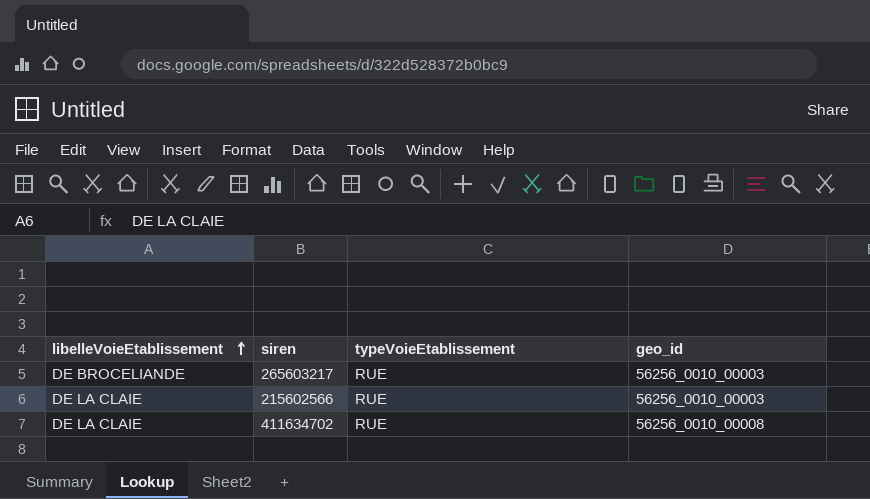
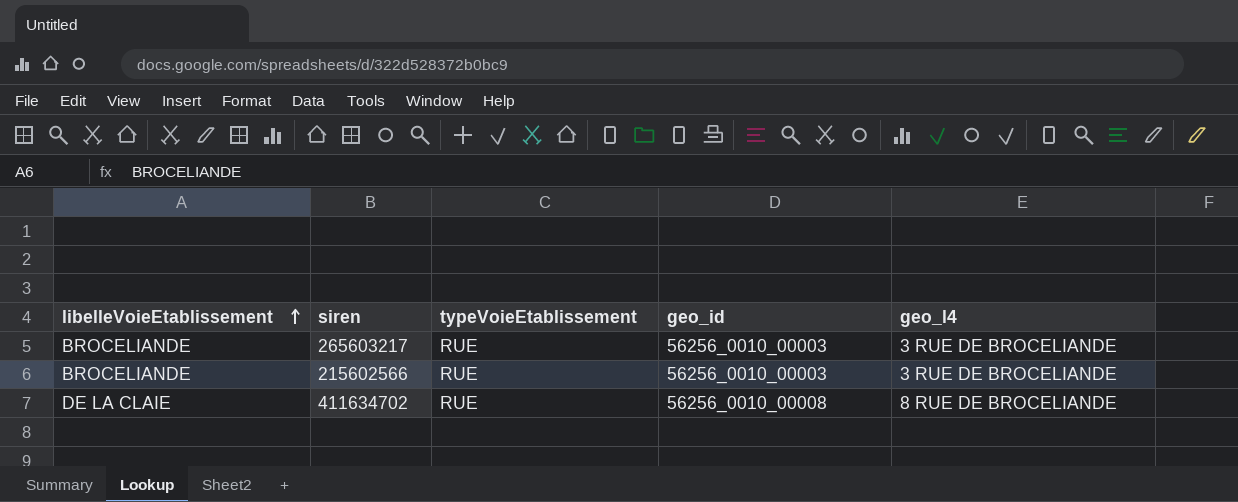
column geo_l4 | position: none -> 5
265603217 | libelleVoieEtablissement: DE BROCELIANDE -> BROCELIANDE
215602566 | libelleVoieEtablissement: DE LA CLAIE -> BROCELIANDE

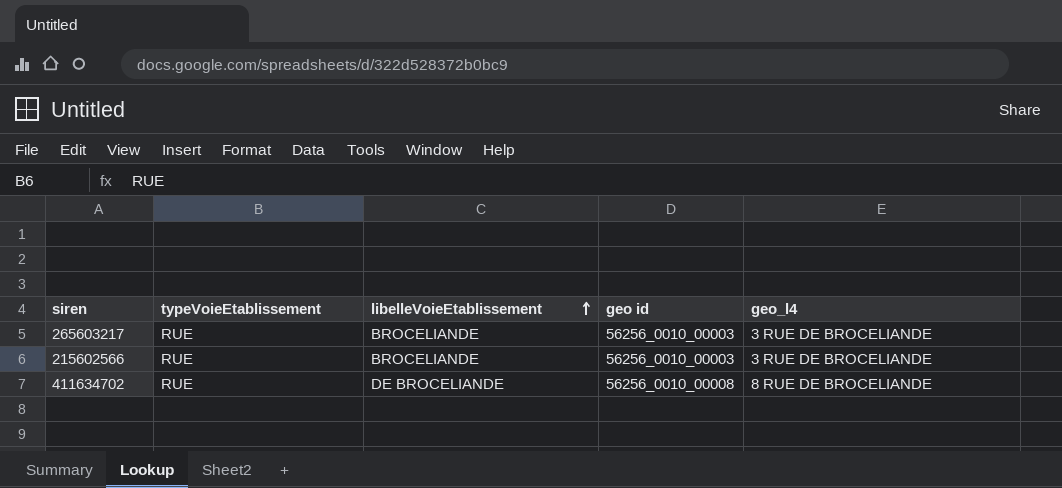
column libelleVoieEtablissement | position: 1 -> 3
column name: geo_id -> geo id
411634702 | libelleVoieEtablissement: DE LA CLAIE -> DE BROCELIANDE

